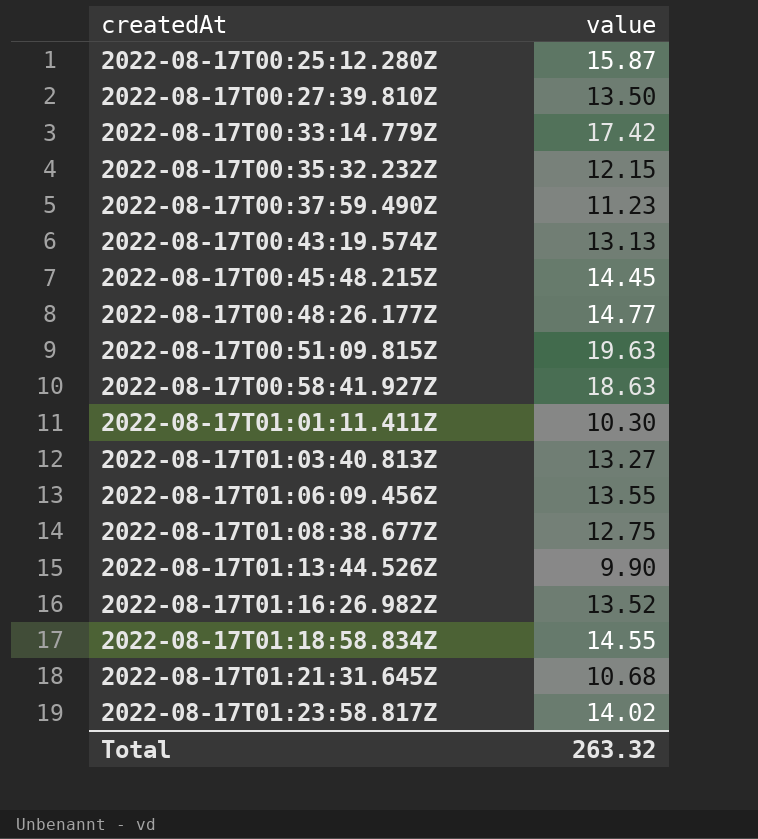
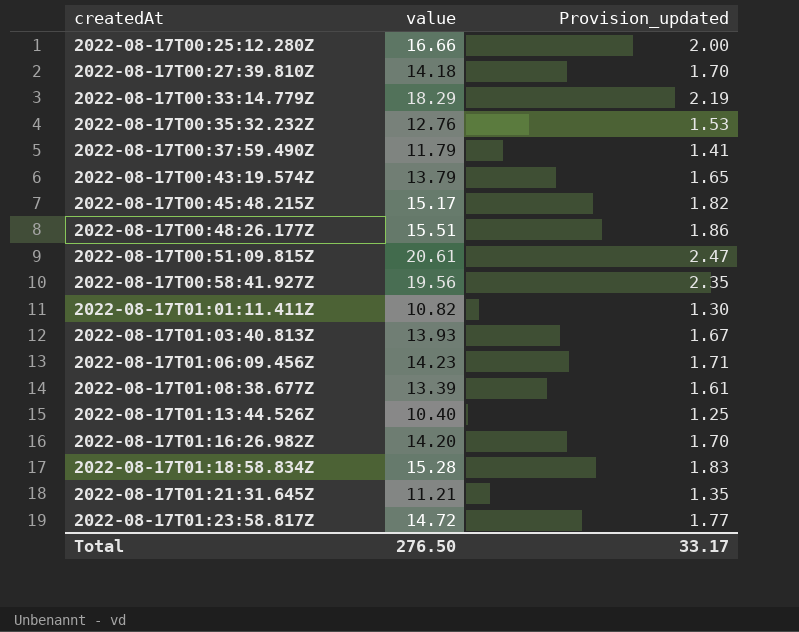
column Provision_updated | formula: none -> [value] * 0.12
2022-08-17T00:25:12.280Z | value: 15.87 -> 16.66
2022-08-17T00:27:39.810Z | value: 13.50 -> 14.18
2022-08-17T00:33:14.779Z | value: 17.42 -> 18.29
2022-08-17T00:35:32.232Z | value: 12.15 -> 12.76
2022-08-17T00:37:59.490Z | value: 11.23 -> 11.79
2022-08-17T00:43:19.574Z | value: 13.13 -> 13.79
2022-08-17T00:45:48.215Z | value: 14.45 -> 15.17
2022-08-17T00:48:26.177Z | value: 14.77 -> 15.51
2022-08-17T00:51:09.815Z | value: 19.63 -> 20.61
2022-08-17T00:58:41.927Z | value: 18.63 -> 19.56
2022-08-17T01:01:11.411Z | value: 10.30 -> 10.82
2022-08-17T01:03:40.813Z | value: 13.27 -> 13.93
2022-08-17T01:06:09.456Z | value: 13.55 -> 14.23
2022-08-17T01:08:38.677Z | value: 12.75 -> 13.39
2022-08-17T01:13:44.526Z | value: 9.90 -> 10.40
2022-08-17T01:16:26.982Z | value: 13.52 -> 14.20
2022-08-17T01:18:58.834Z | value: 14.55 -> 15.28
2022-08-17T01:21:31.645Z | value: 10.68 -> 11.21
2022-08-17T01:23:58.817Z | value: 14.02 -> 14.72
Total | value: 263.32 -> 276.50

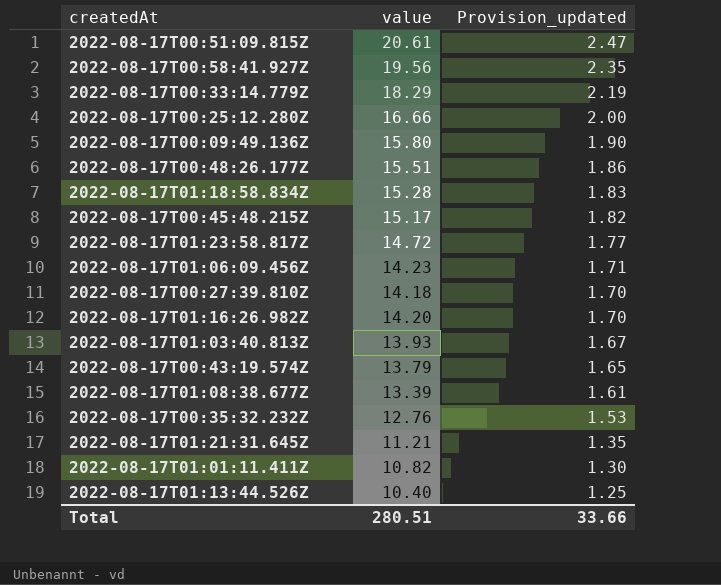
row order: createdAt ascending -> Provision_updated descending
row 2022-08-17T00:37:59.490Z: 11.79 | 1.41 -> none
row 2022-08-17T00:09:49.136Z: none -> 15.80 | 1.90
Total | value: 276.50 -> 280.51
Total | Provision_updated: 33.17 -> 33.66

